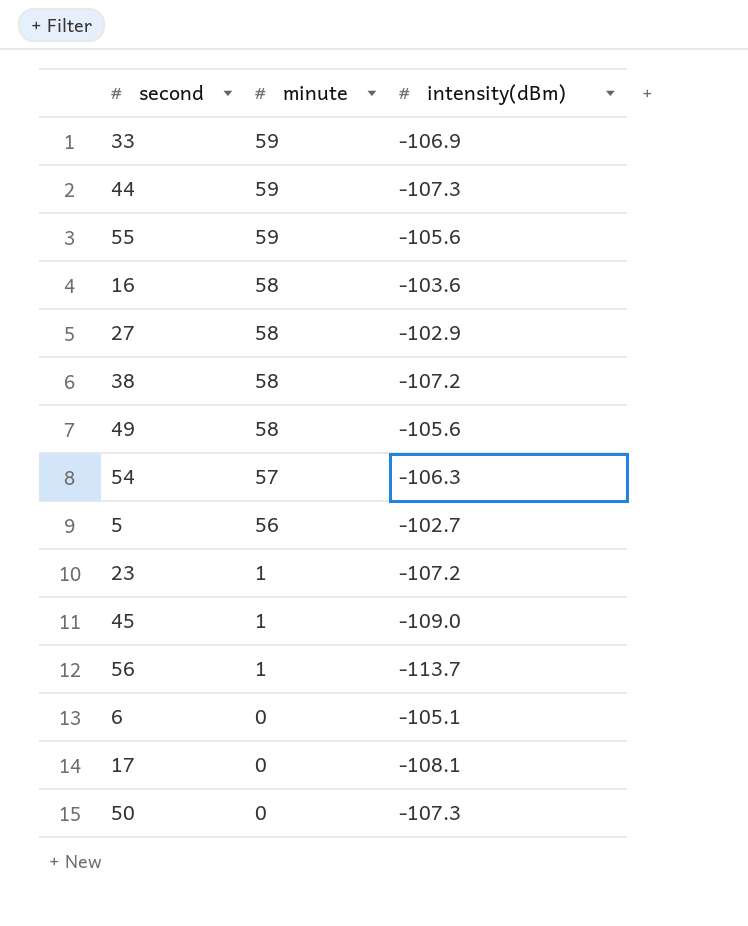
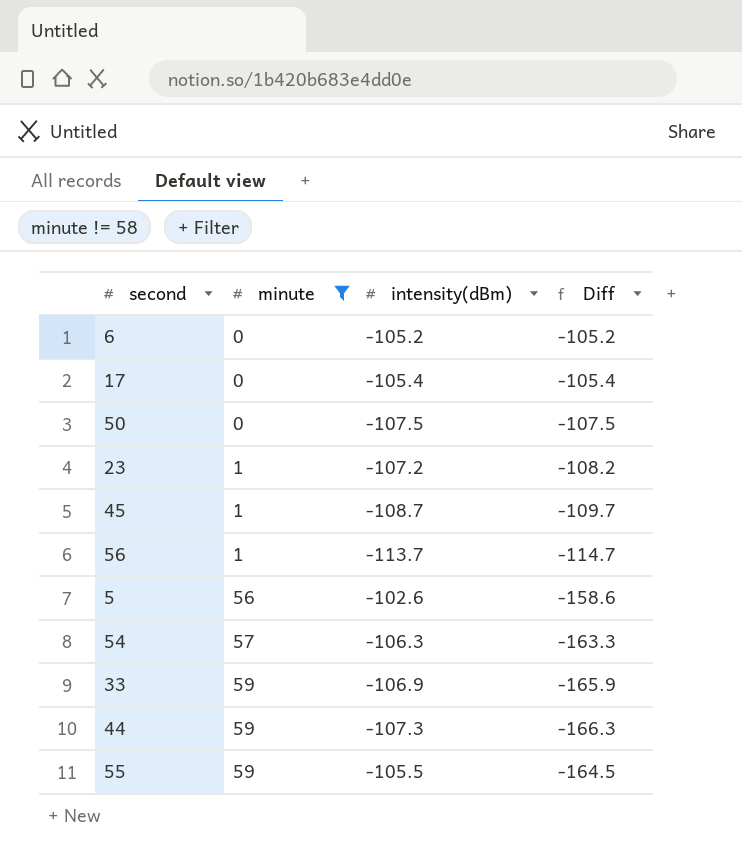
filter: none -> minute != 58
row order: minute descending -> minute ascending
column Diff | formula: none -> [intensity(dBm)] - [minute]
6 | intensity(dBm): -105.1 -> -105.2
17 | intensity(dBm): -108.1 -> -105.4
50 | intensity(dBm): -107.3 -> -107.5
45 | intensity(dBm): -109.0 -> -108.7
5 | intensity(dBm): -102.7 -> -102.6
55 | intensity(dBm): -105.6 -> -105.5

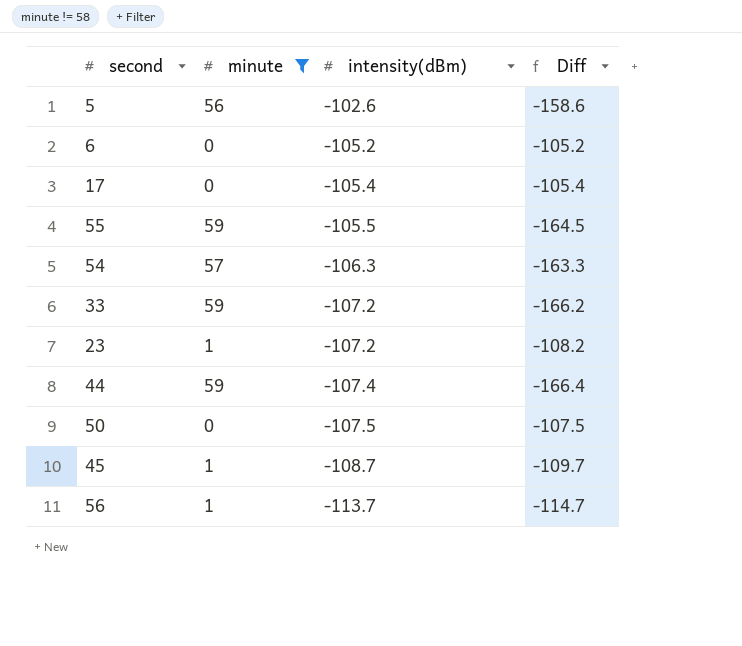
row order: minute ascending -> intensity(dBm) descending
33 | intensity(dBm): -106.9 -> -107.2
33 | Diff: -165.9 -> -166.2
44 | intensity(dBm): -107.3 -> -107.4
44 | Diff: -166.3 -> -166.4

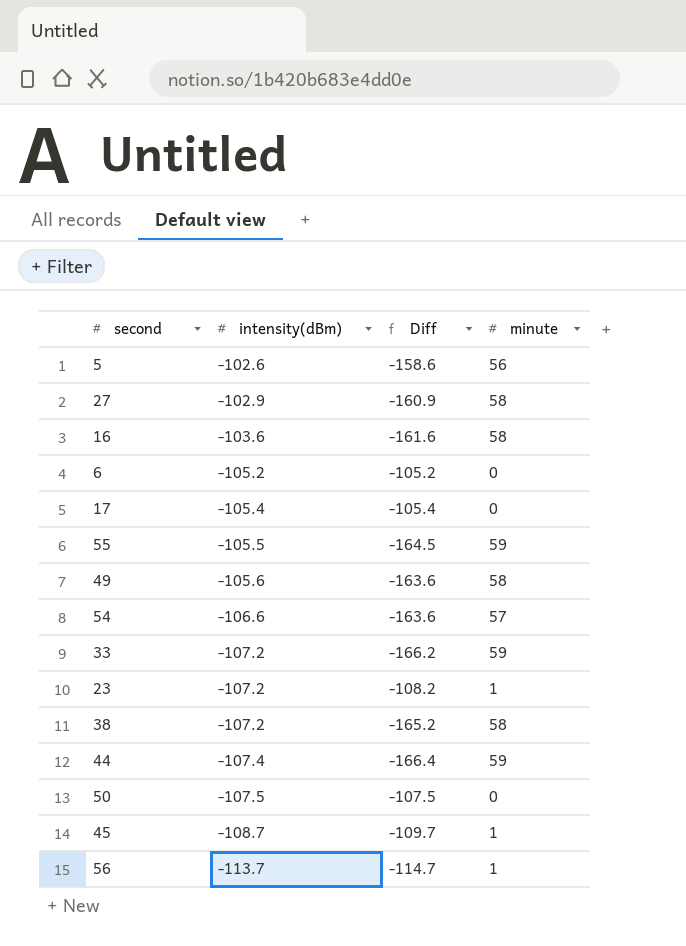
filter: minute != 58 -> none
column minute | position: 2 -> 4
54 | intensity(dBm): -106.3 -> -106.6
54 | Diff: -163.3 -> -163.6

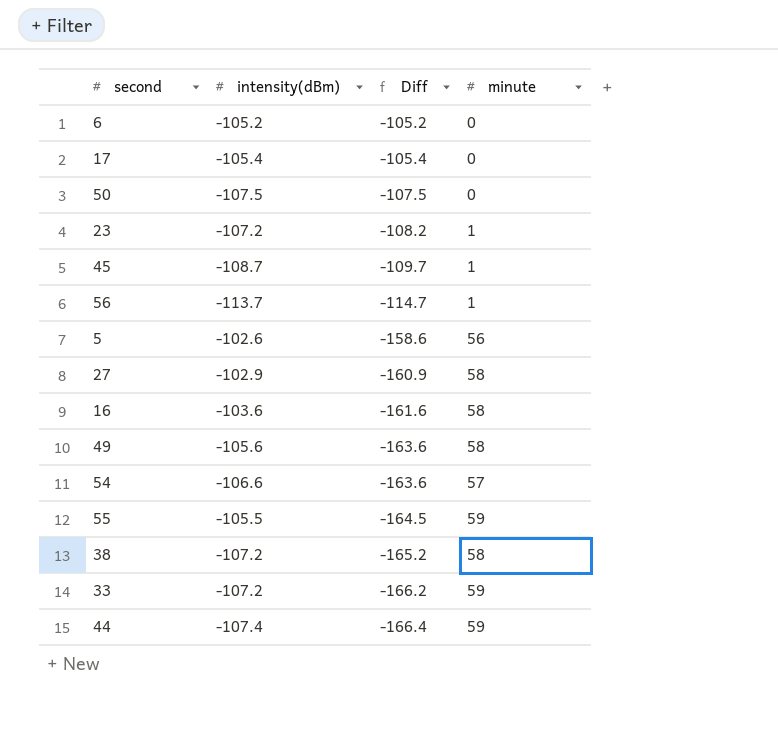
row order: intensity(dBm) descending -> Diff descending

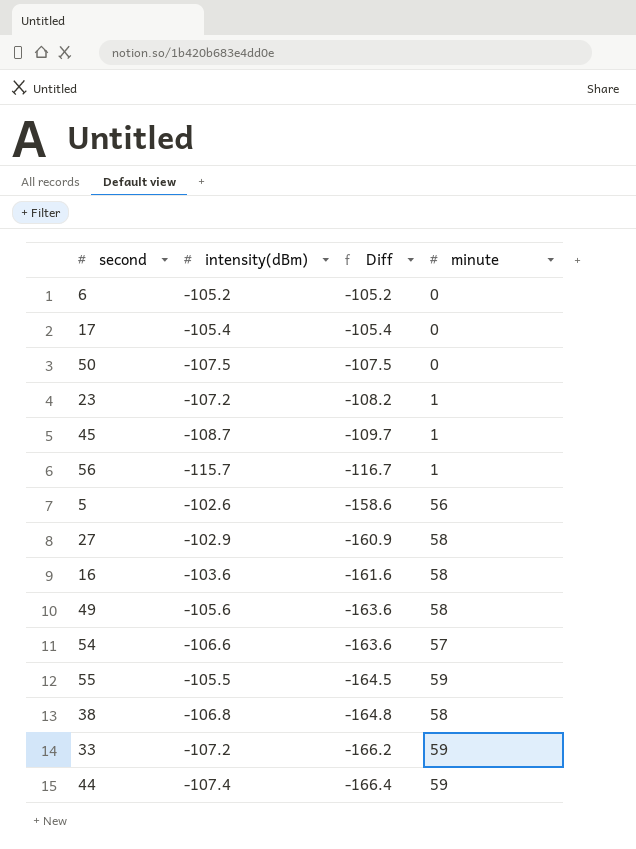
56 | intensity(dBm): -113.7 -> -115.7
56 | Diff: -114.7 -> -116.7
38 | intensity(dBm): -107.2 -> -106.8
38 | Diff: -165.2 -> -164.8

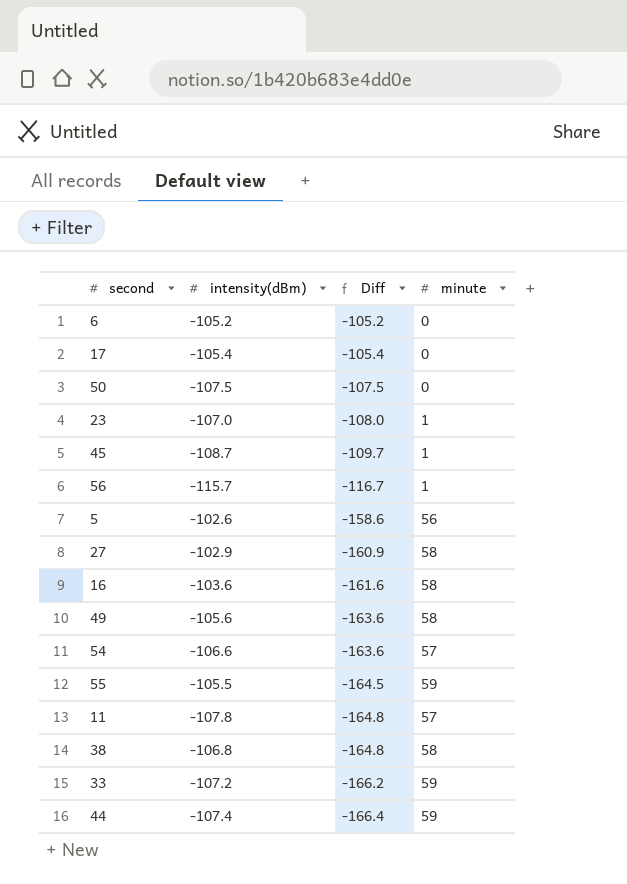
23 | intensity(dBm): -107.2 -> -107.0
23 | Diff: -108.2 -> -108.0
row 11: none -> -107.8 | -164.8 | 57

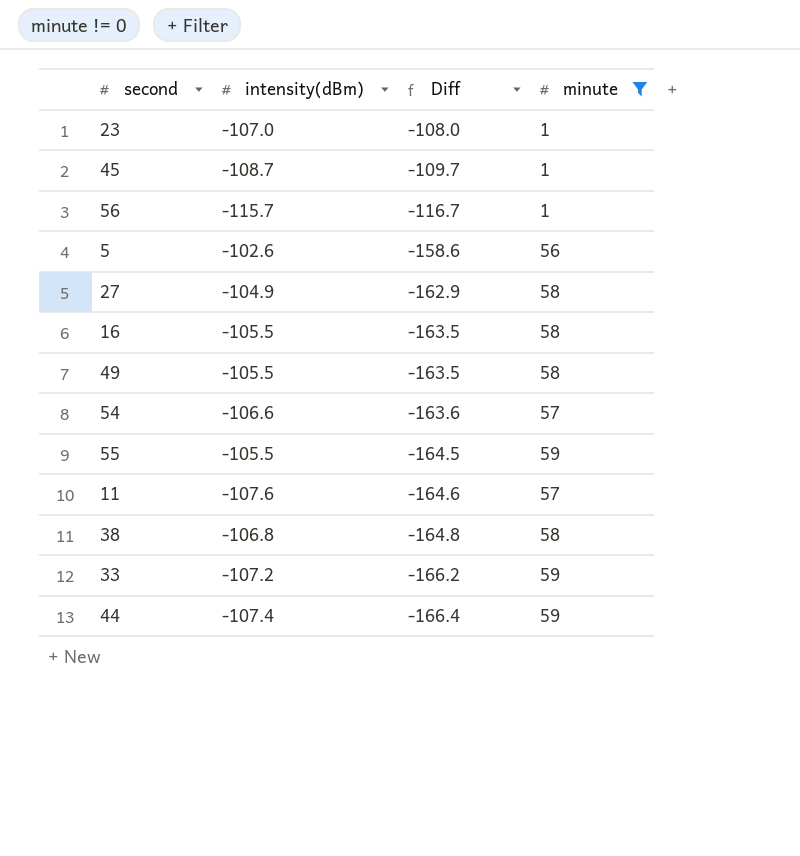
filter: none -> minute != 0
27 | intensity(dBm): -102.9 -> -104.9
27 | Diff: -160.9 -> -162.9
16 | intensity(dBm): -103.6 -> -105.5
16 | Diff: -161.6 -> -163.5
49 | intensity(dBm): -105.6 -> -105.5
49 | Diff: -163.6 -> -163.5
11 | intensity(dBm): -107.8 -> -107.6
11 | Diff: -164.8 -> -164.6

